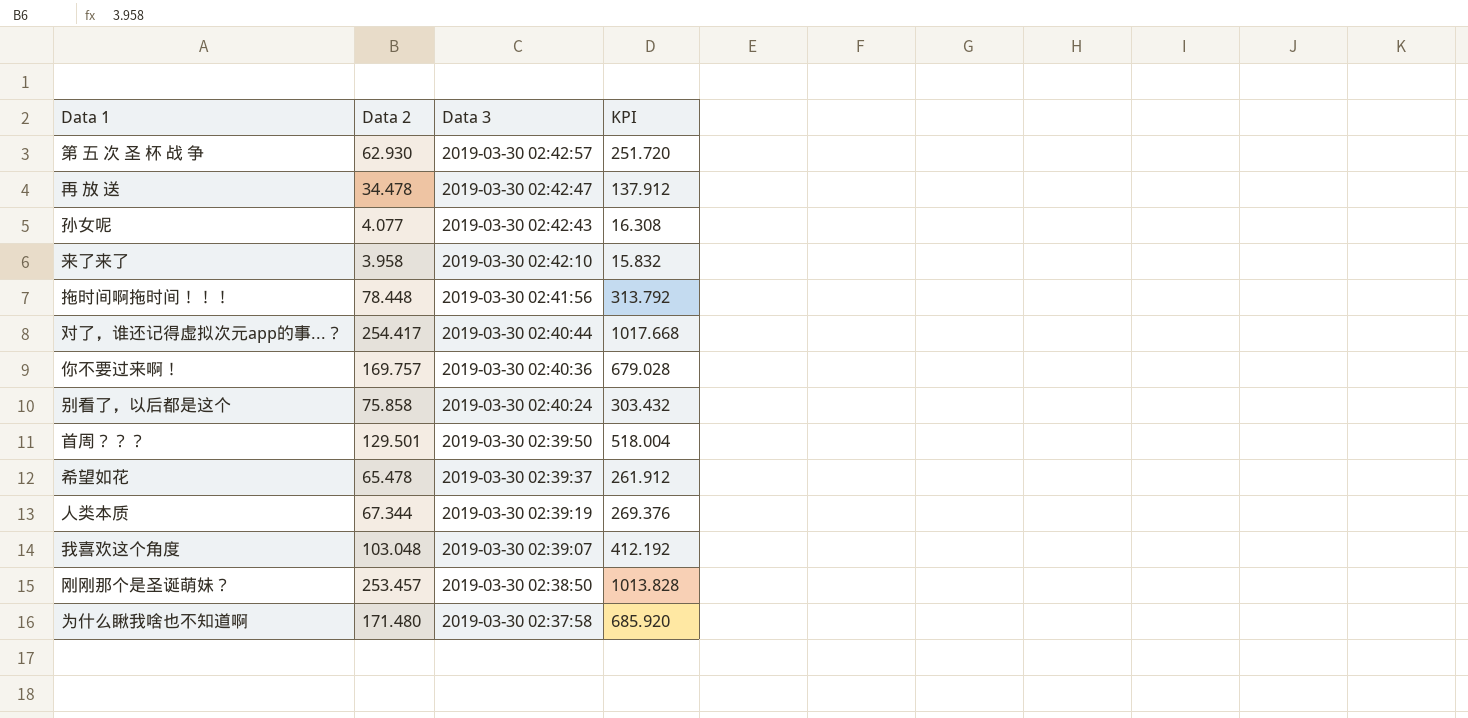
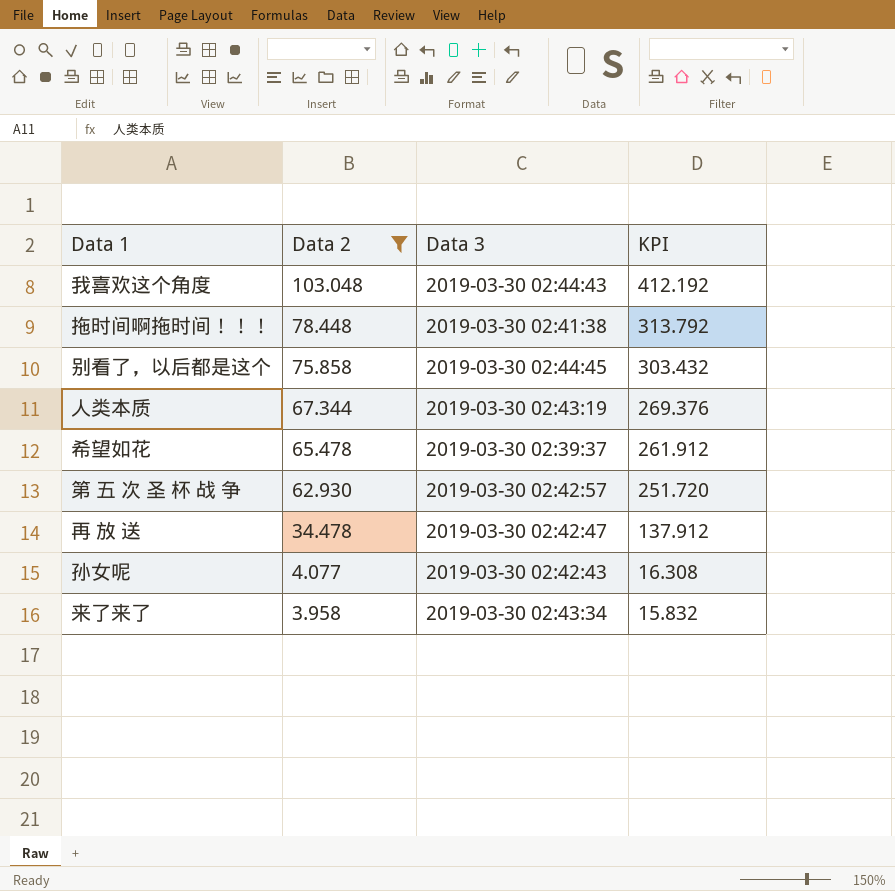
filter: none -> Data 2 <= 103.048
row order: Data 3 descending -> Data 2 descending
我喜欢这个角度 | Data 3: 2019-03-30 02:39:07 -> 2019-03-30 02:44:43
拖时间啊拖时间！！！ | Data 3: 2019-03-30 02:41:56 -> 2019-03-30 02:41:38
别看了，以后都是这个 | Data 3: 2019-03-30 02:40:24 -> 2019-03-30 02:44:45
人类本质 | Data 3: 2019-03-30 02:39:19 -> 2019-03-30 02:43:19
来了来了 | Data 3: 2019-03-30 02:42:10 -> 2019-03-30 02:43:34

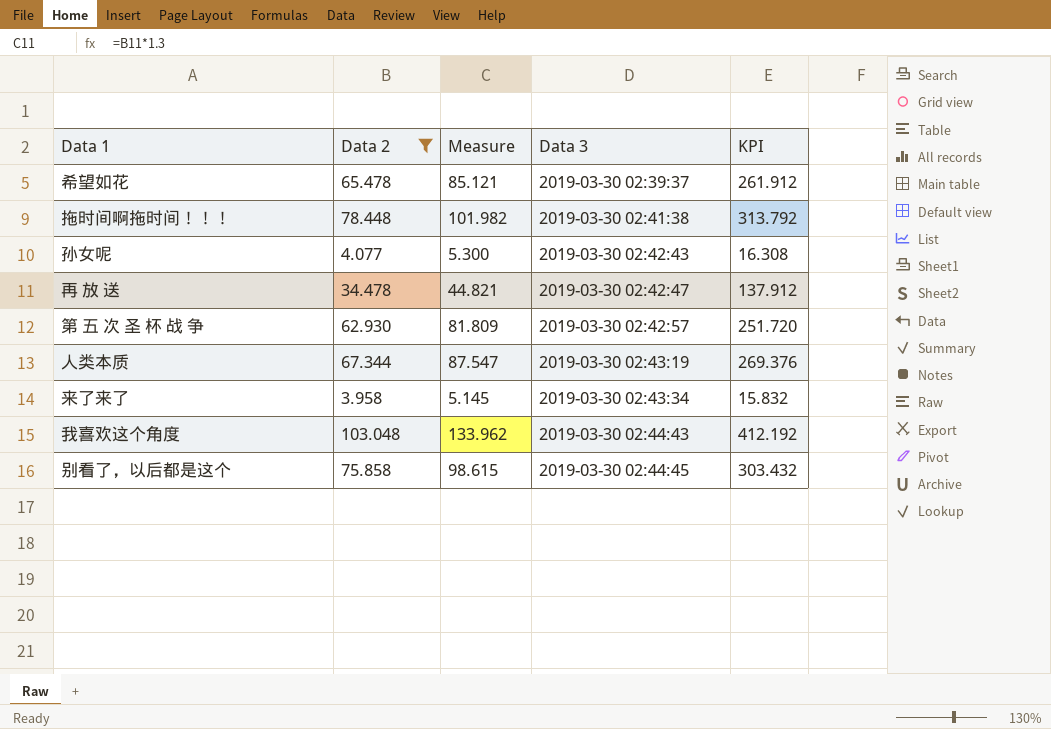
row order: Data 2 descending -> Data 3 ascending
column Measure | formula: none -> [Data 2] * 1.3

